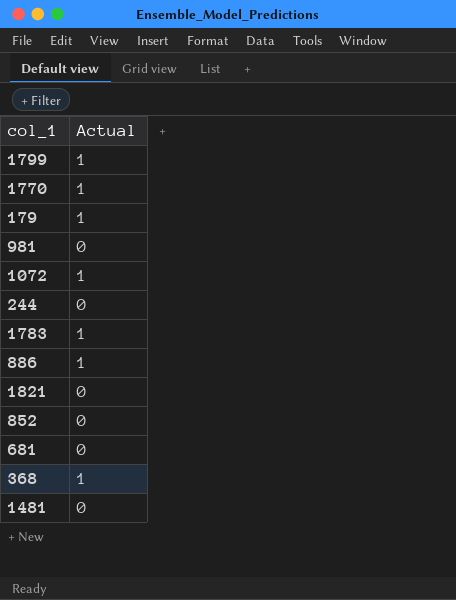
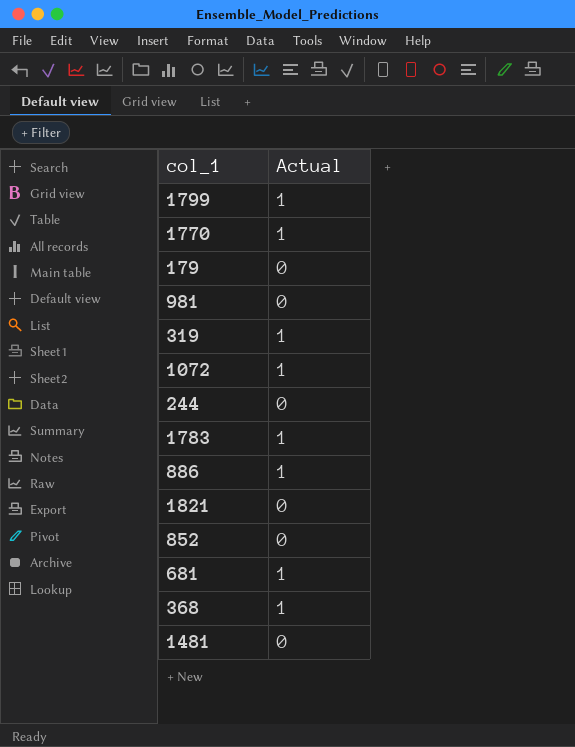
179 | Actual: 1 -> 0
row 319: none -> 1
681 | Actual: 0 -> 1

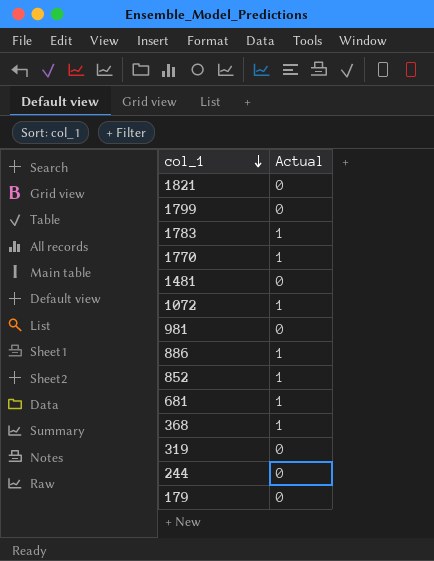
row order: none -> col_1 descending
1799 | Actual: 1 -> 0
852 | Actual: 0 -> 1
319 | Actual: 1 -> 0

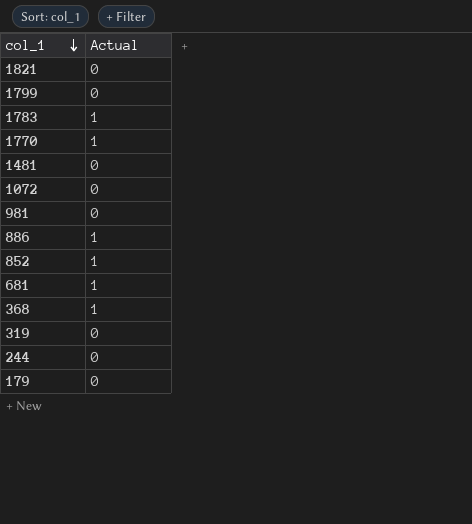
1072 | Actual: 1 -> 0

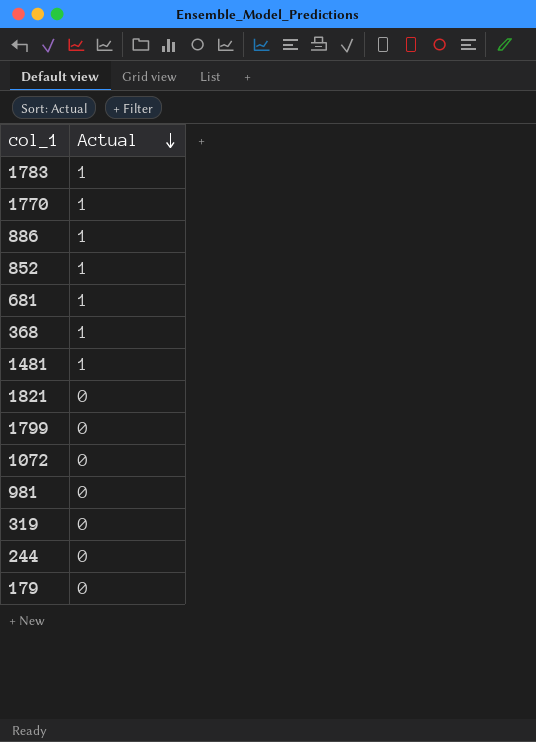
row order: col_1 descending -> Actual descending
1481 | Actual: 0 -> 1

